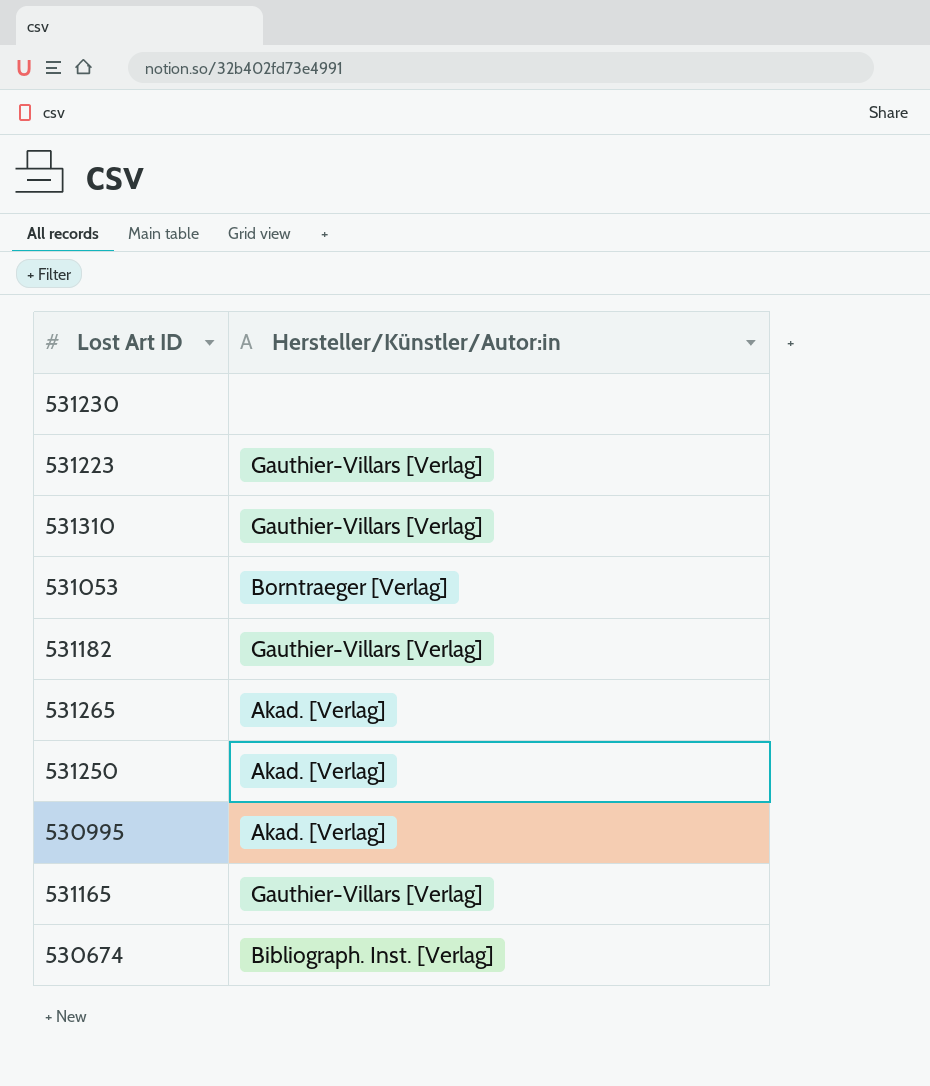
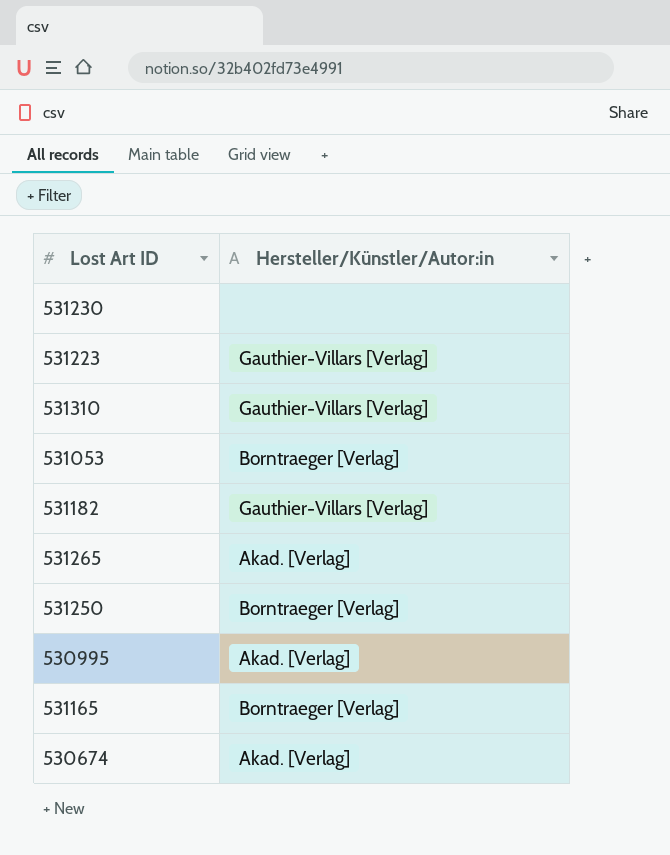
531250 | Hersteller/Künstler/Autor:in: Akad. [Verlag] -> Borntraeger [Verlag]
531165 | Hersteller/Künstler/Autor:in: Gauthier-Villars [Verlag] -> Borntraeger [Verlag]
530674 | Hersteller/Künstler/Autor:in: Bibliograph. Inst. [Verlag] -> Akad. [Verlag]

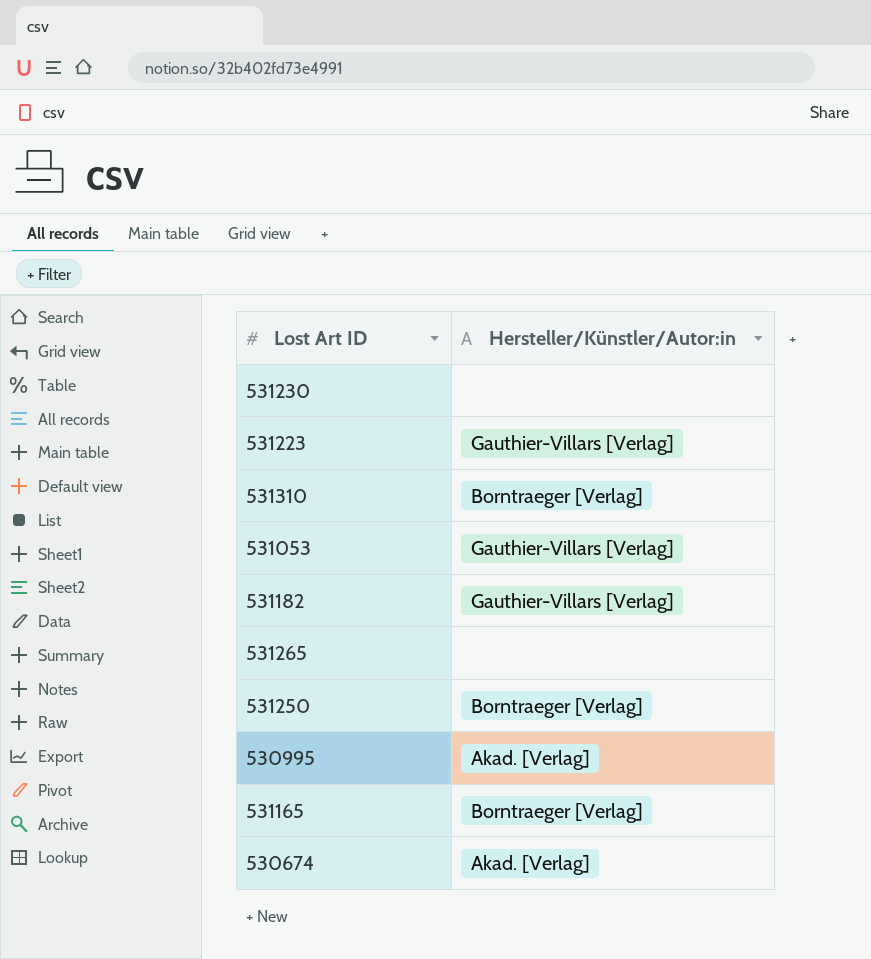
531310 | Hersteller/Künstler/Autor:in: Gauthier-Villars [Verlag] -> Borntraeger [Verlag]
531053 | Hersteller/Künstler/Autor:in: Borntraeger [Verlag] -> Gauthier-Villars [Verlag]
531265 | Hersteller/Künstler/Autor:in: Akad. [Verlag] -> none

